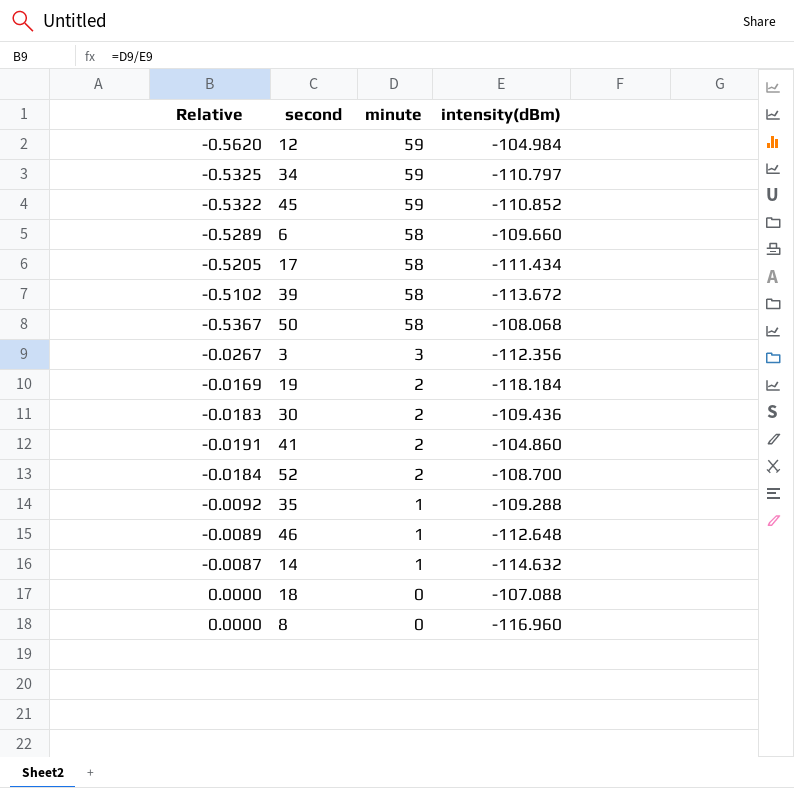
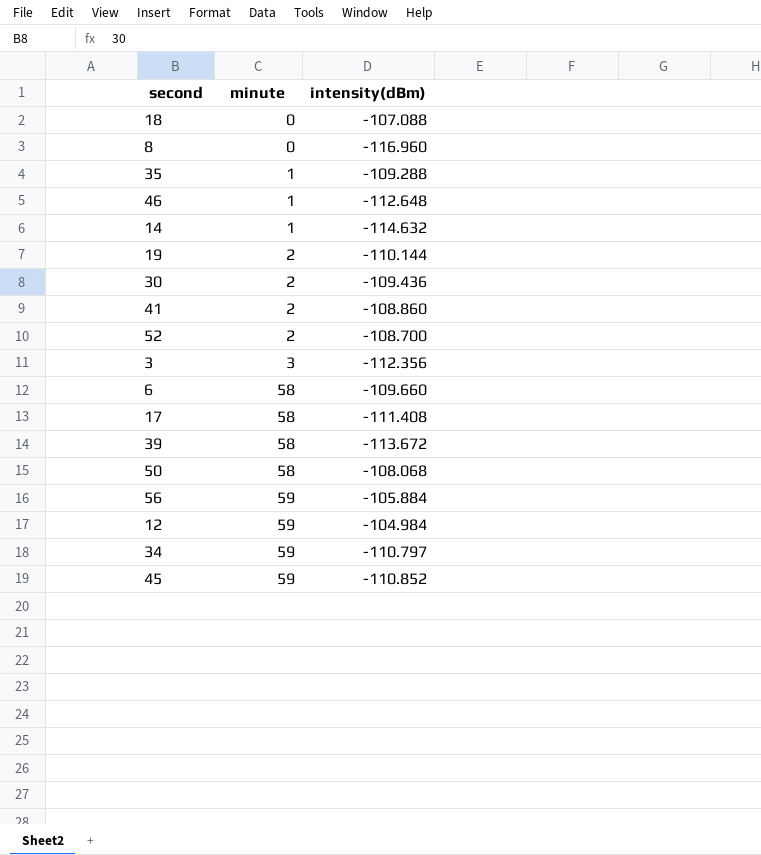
row order: minute descending -> minute ascending
column Relative | formula: [minute] / [intensity(dBm)] -> none
19 | intensity(dBm): -118.184 -> -110.144
41 | intensity(dBm): -104.860 -> -108.860
17 | intensity(dBm): -111.434 -> -111.408
row 56: none -> 59 | -105.884

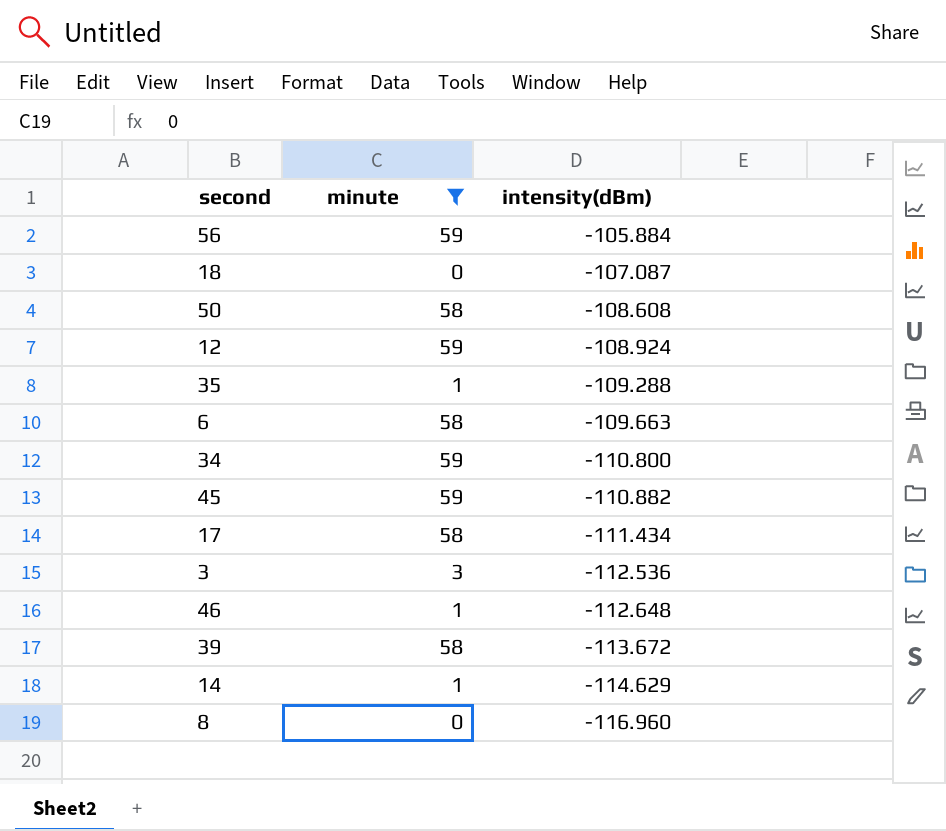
filter: none -> minute != 2
row order: minute ascending -> intensity(dBm) descending
18 | intensity(dBm): -107.088 -> -107.087
50 | intensity(dBm): -108.068 -> -108.608
12 | intensity(dBm): -104.984 -> -108.924
6 | intensity(dBm): -109.660 -> -109.663
34 | intensity(dBm): -110.797 -> -110.800
45 | intensity(dBm): -110.852 -> -110.882
17 | intensity(dBm): -111.408 -> -111.434
3 | intensity(dBm): -112.356 -> -112.536
14 | intensity(dBm): -114.632 -> -114.629

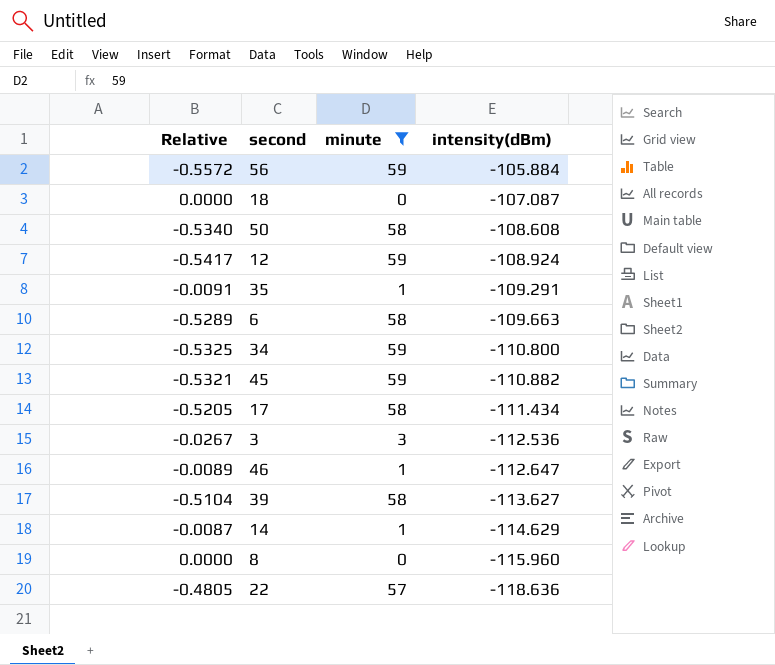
column Relative | formula: none -> [minute] / [intensity(dBm)]
35 | intensity(dBm): -109.288 -> -109.291
46 | intensity(dBm): -112.648 -> -112.647
39 | intensity(dBm): -113.672 -> -113.627
8 | intensity(dBm): -116.960 -> -115.960
row 22: none -> -0.4805 | 57 | -118.636

